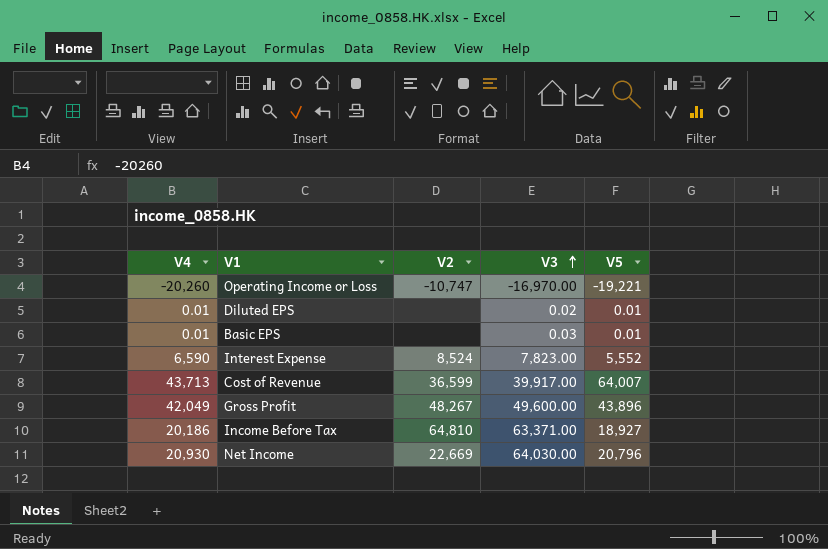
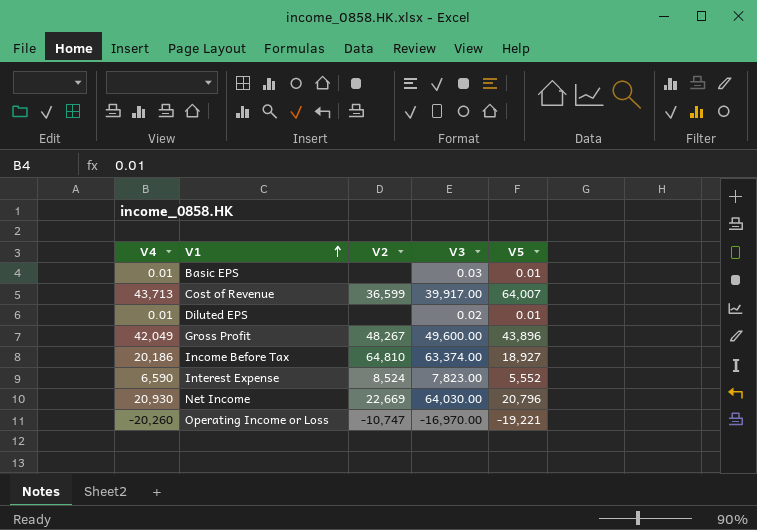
row order: V3 ascending -> V1 ascending
Income Before Tax | V3: 63,371.00 -> 63,374.00

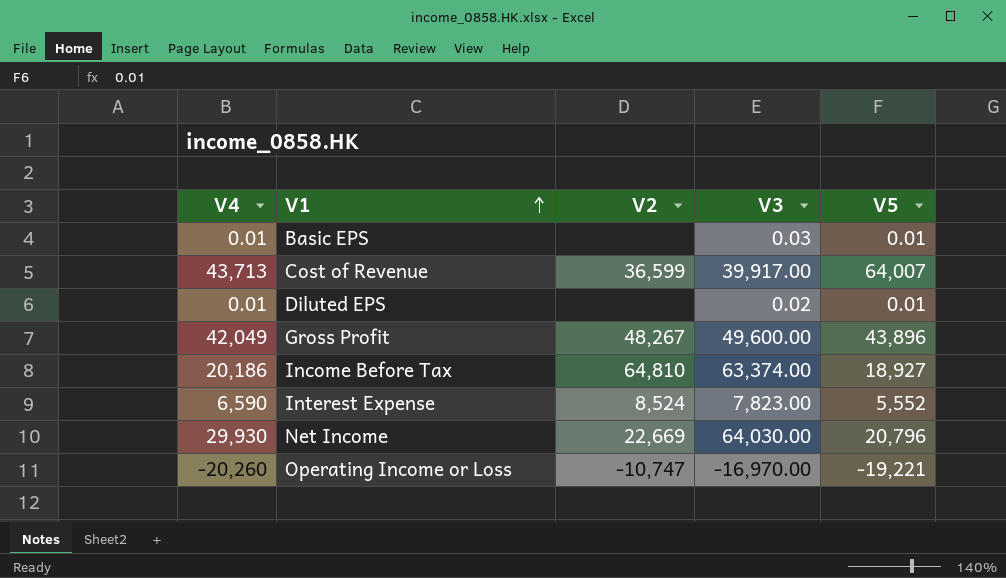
Net Income | V4: 20,930 -> 29,930

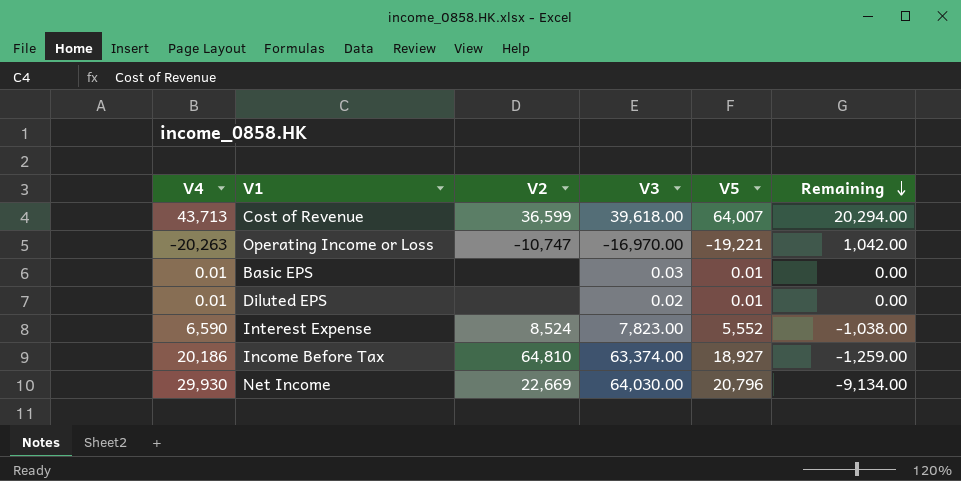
row order: V1 ascending -> Remaining descending
column Remaining | formula: none -> [V5] - [V4]
row Gross Profit: 42,049 | 48,267 | 49,600.00 | 43,896 -> none
Cost of Revenue | V3: 39,917.00 -> 39,618.00
Operating Income or Loss | V4: -20,260 -> -20,263

